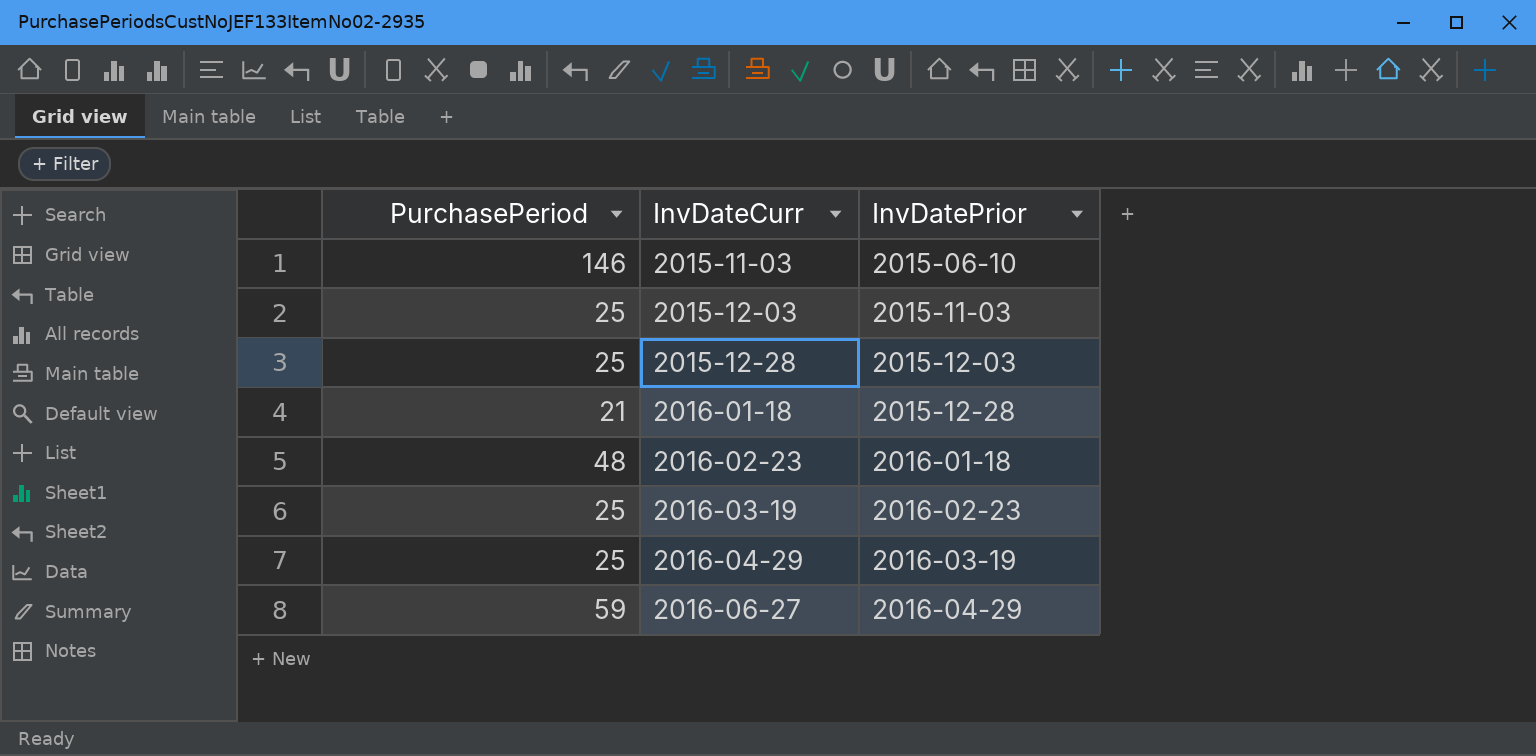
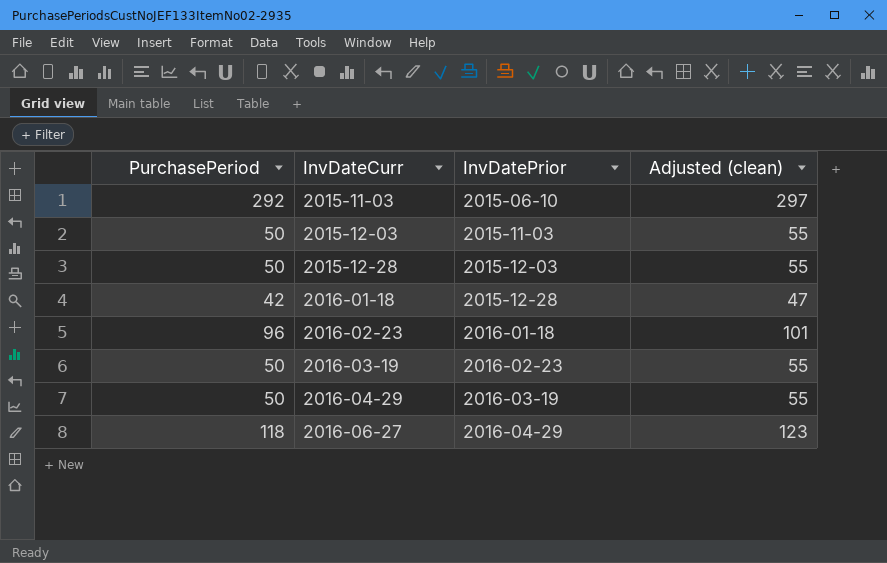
column Adjusted (clean) | formula: none -> [PurchasePeriod] + 5
2015-11-03 | PurchasePeriod: 146 -> 292
2015-12-03 | PurchasePeriod: 25 -> 50
2015-12-28 | PurchasePeriod: 25 -> 50
2016-01-18 | PurchasePeriod: 21 -> 42
2016-02-23 | PurchasePeriod: 48 -> 96
2016-03-19 | PurchasePeriod: 25 -> 50
2016-04-29 | PurchasePeriod: 25 -> 50
2016-06-27 | PurchasePeriod: 59 -> 118

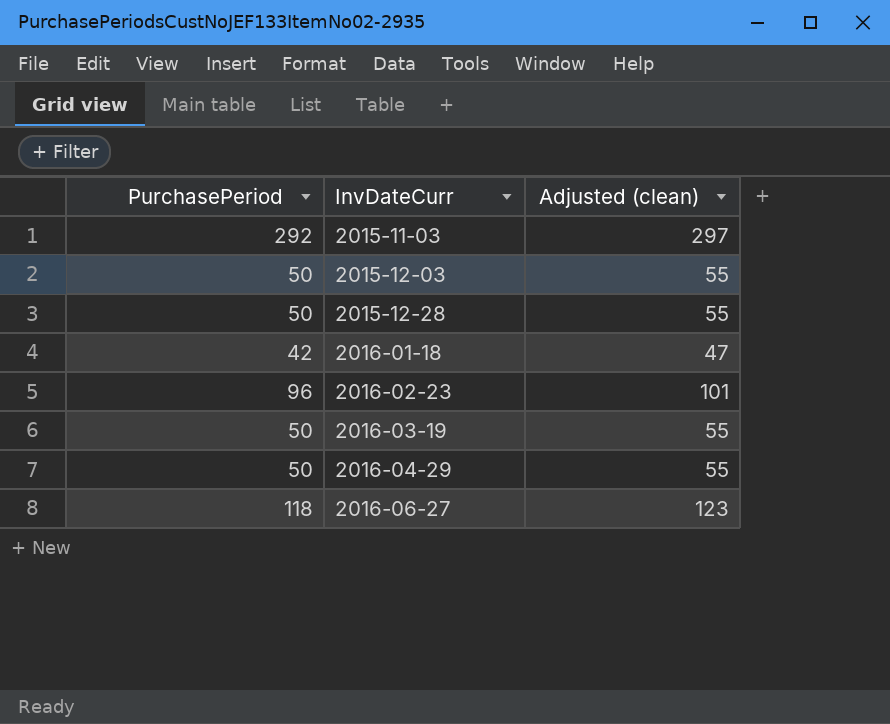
column InvDatePrior | position: 3 -> none

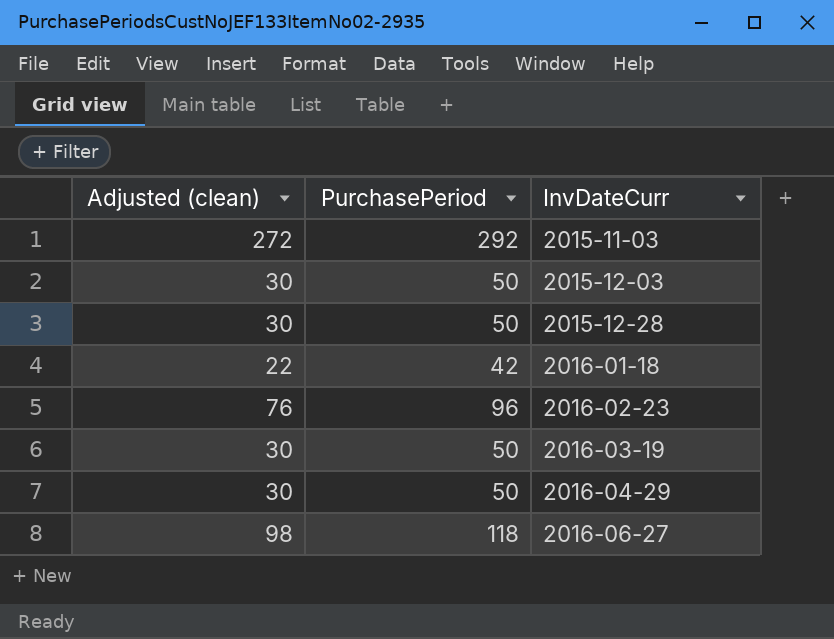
column Adjusted (clean) | formula: [PurchasePeriod] + 5 -> [PurchasePeriod] - 20
column Adjusted (clean) | position: 3 -> 1

